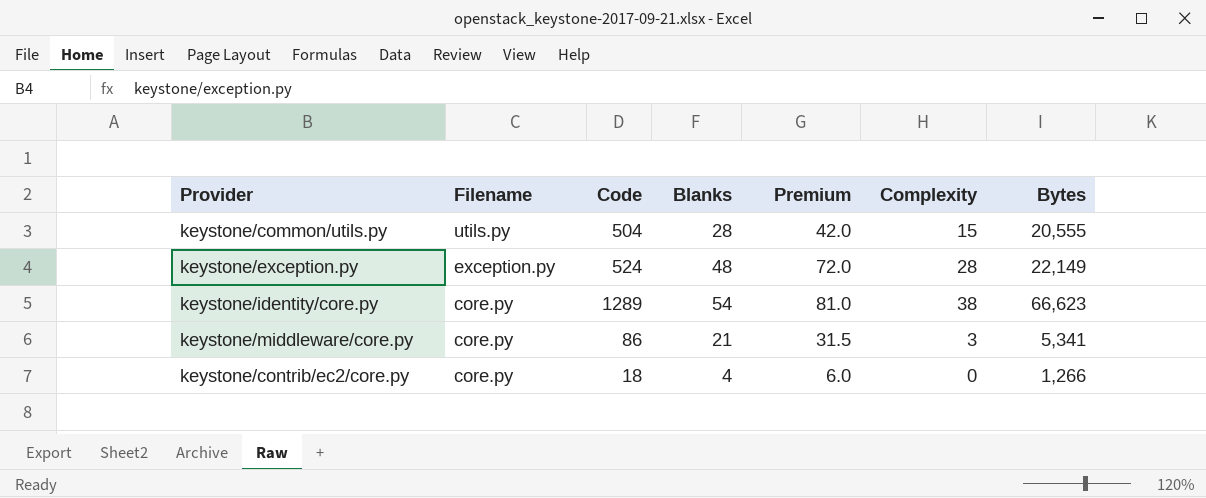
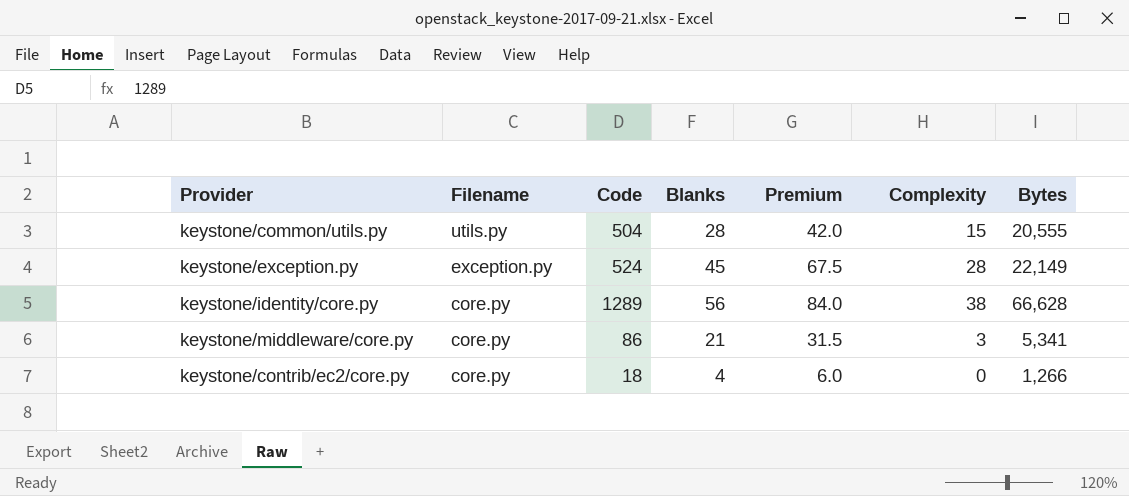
keystone/exception.py | Blanks: 48 -> 45
keystone/exception.py | Premium: 72.0 -> 67.5
keystone/identity/core.py | Blanks: 54 -> 56
keystone/identity/core.py | Premium: 81.0 -> 84.0
keystone/identity/core.py | Bytes: 66,623 -> 66,628

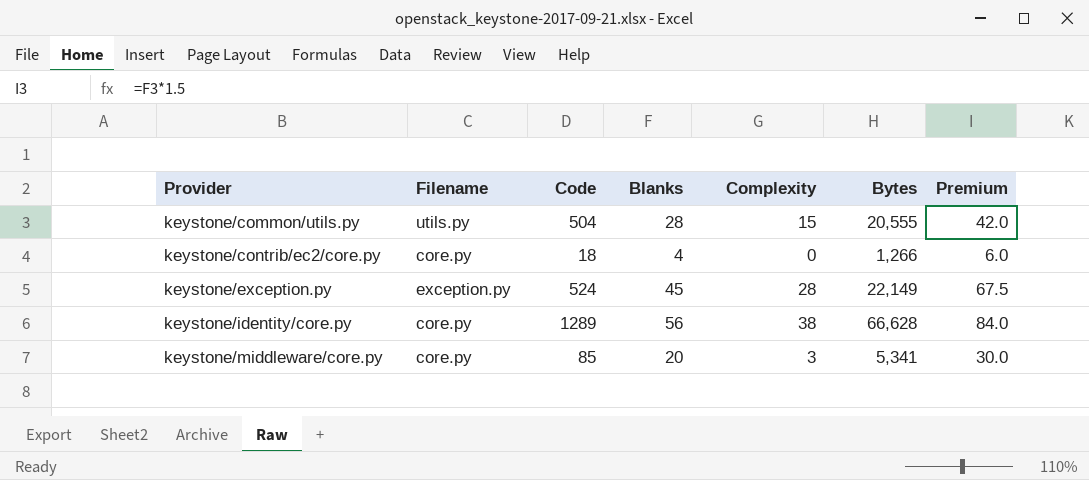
row order: Filename descending -> Provider ascending
column Premium | position: 5 -> 7
keystone/middleware/core.py | Code: 86 -> 85
keystone/middleware/core.py | Blanks: 21 -> 20
keystone/middleware/core.py | Premium: 31.5 -> 30.0

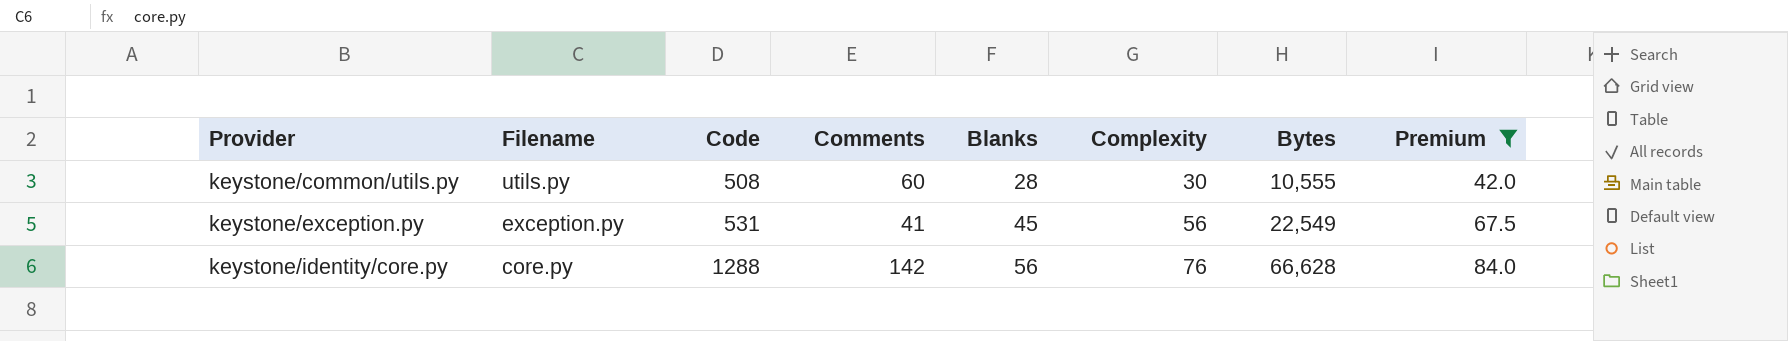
filter: none -> Premium >= 42.0
column Comments | position: none -> 4
keystone/common/utils.py | Code: 504 -> 508
keystone/common/utils.py | Complexity: 15 -> 30
keystone/common/utils.py | Bytes: 20,555 -> 10,555
keystone/exception.py | Code: 524 -> 531
keystone/exception.py | Complexity: 28 -> 56
keystone/exception.py | Bytes: 22,149 -> 22,549
keystone/identity/core.py | Code: 1289 -> 1288
keystone/identity/core.py | Complexity: 38 -> 76

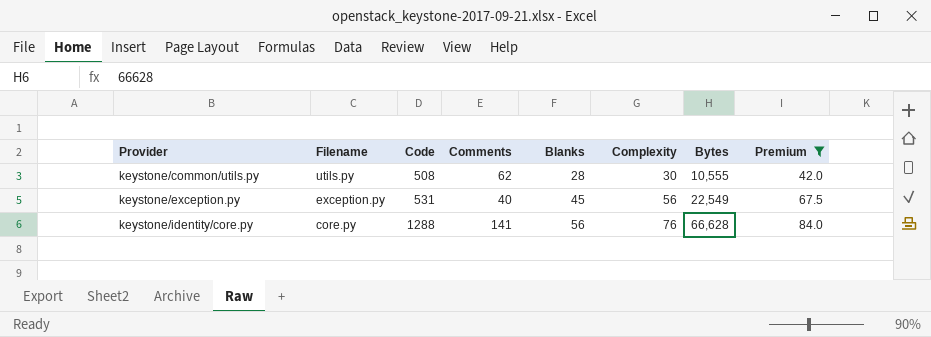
keystone/common/utils.py | Comments: 60 -> 62
keystone/exception.py | Comments: 41 -> 40
keystone/identity/core.py | Comments: 142 -> 141

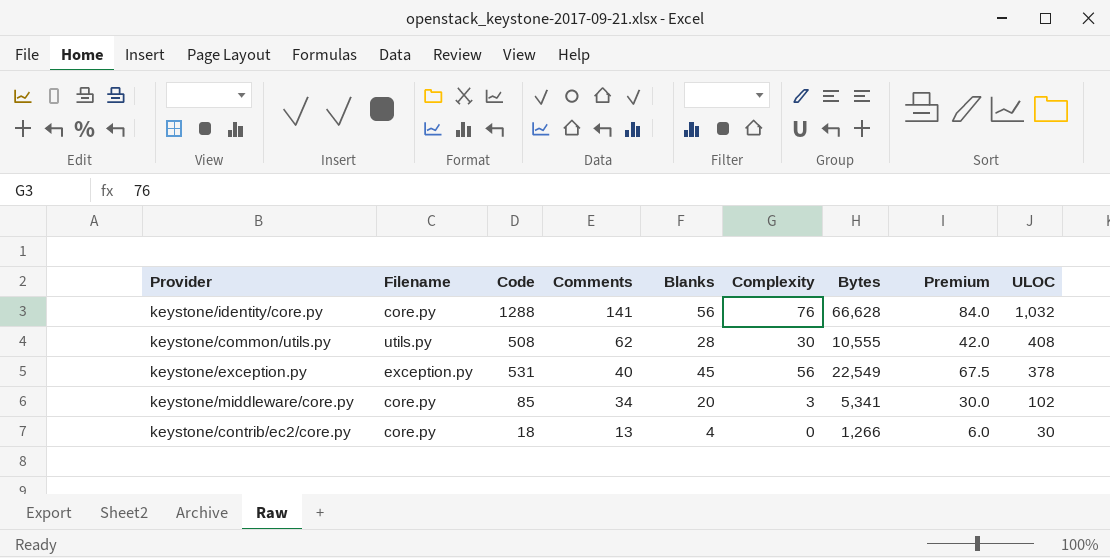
filter: Premium >= 42.0 -> none
row order: Provider ascending -> Comments descending
column ULOC | position: none -> 9

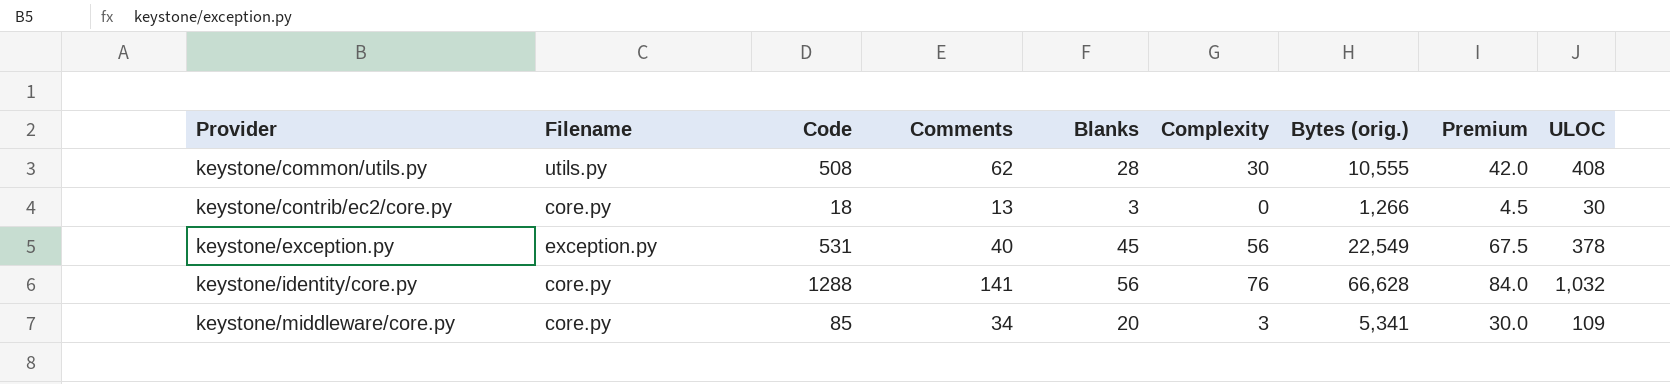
row order: Comments descending -> Provider ascending
column name: Bytes -> Bytes (orig.)
keystone/contrib/ec2/core.py | Blanks: 4 -> 3
keystone/contrib/ec2/core.py | Premium: 6.0 -> 4.5
keystone/middleware/core.py | ULOC: 102 -> 109

